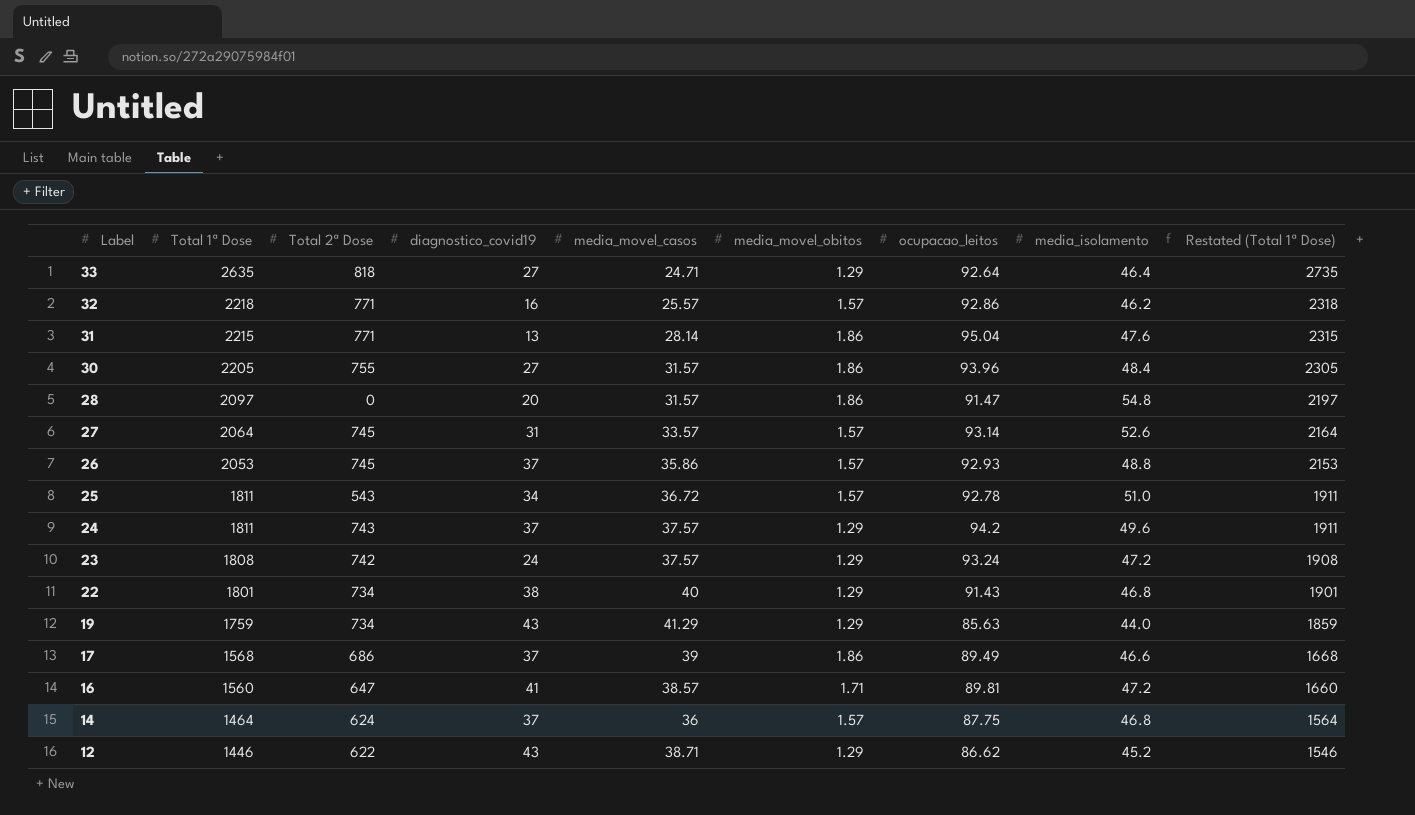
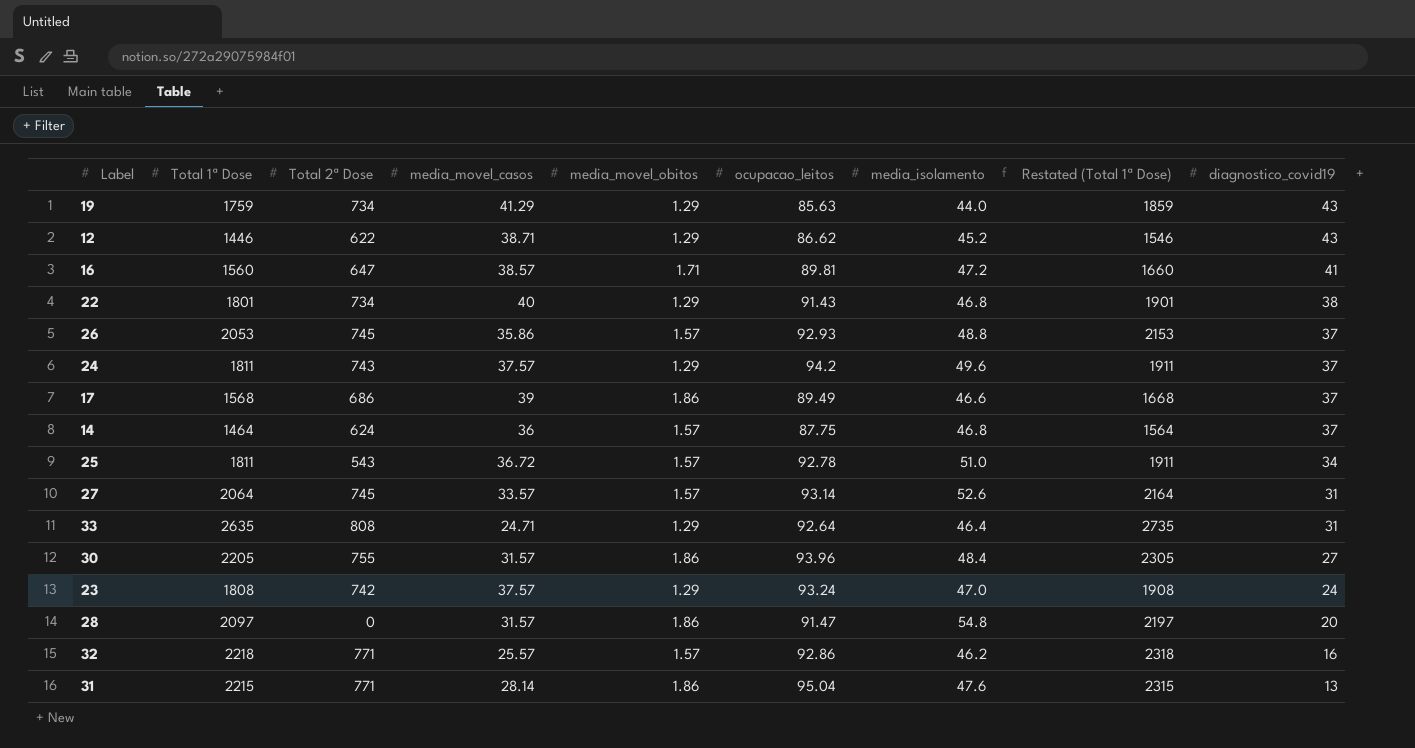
row order: Label descending -> diagnostico_covid19 descending
column diagnostico_covid19 | position: 4 -> 9
33 | Total 2ª Dose: 818 -> 808
33 | diagnostico_covid19: 27 -> 31
23 | media_isolamento: 47.2 -> 47.0

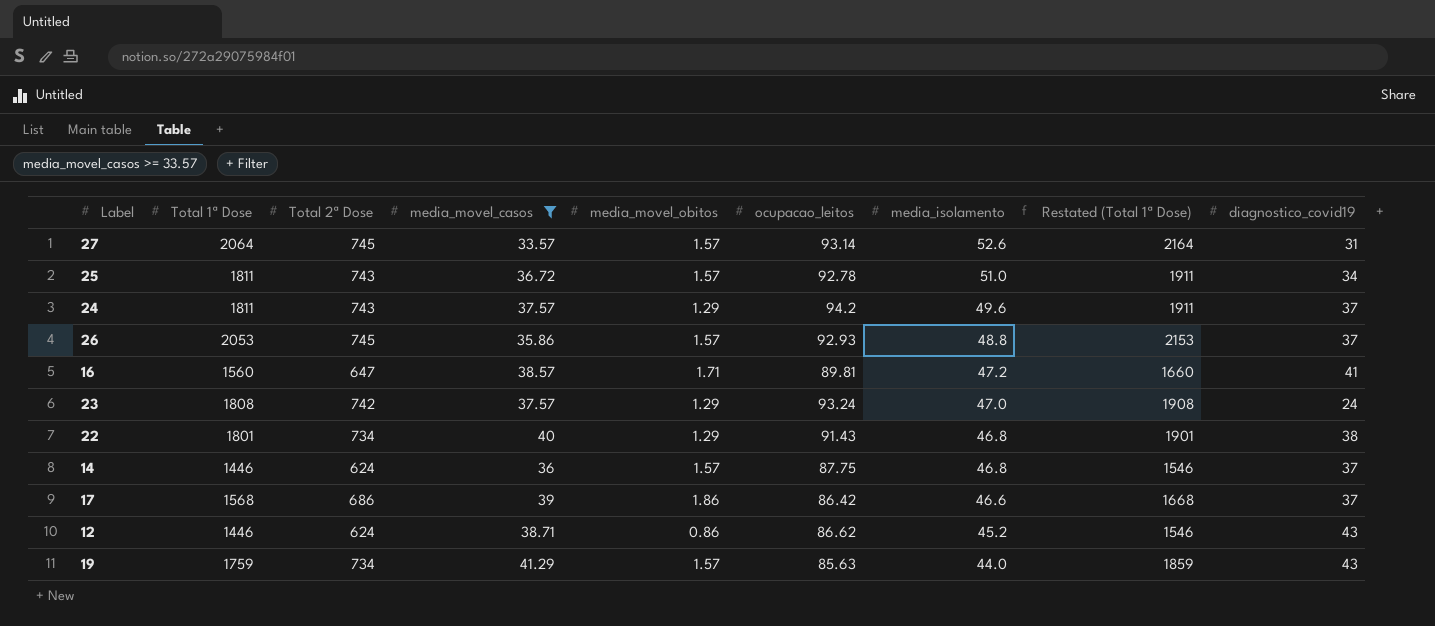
filter: none -> media_movel_casos >= 33.57
row order: diagnostico_covid19 descending -> media_isolamento descending
25 | Total 2ª Dose: 543 -> 743
14 | Total 1ª Dose: 1464 -> 1446
14 | Restated (Total 1ª Dose): 1564 -> 1546
17 | ocupacao_leitos: 89.49 -> 86.42
12 | Total 2ª Dose: 622 -> 624
12 | media_movel_obitos: 1.29 -> 0.86
19 | media_movel_obitos: 1.29 -> 1.57

